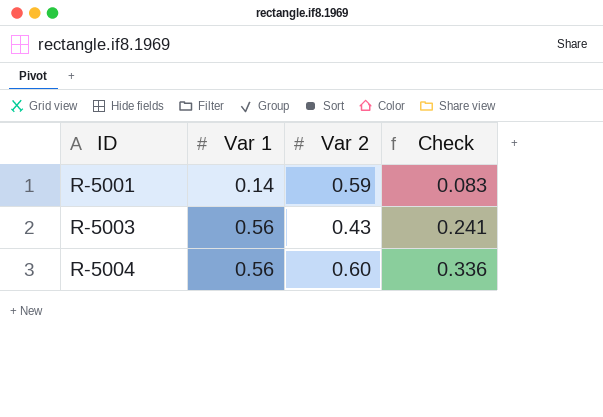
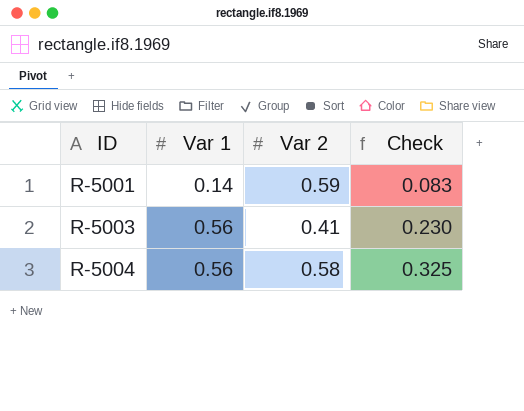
R-5003 | Var 2: 0.43 -> 0.41
R-5003 | Check: 0.241 -> 0.230
R-5004 | Var 2: 0.60 -> 0.58
R-5004 | Check: 0.336 -> 0.325

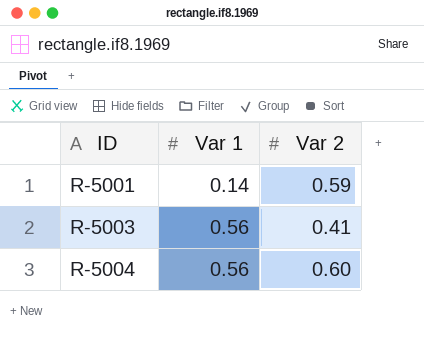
column Check | formula: [Var 1] * [Var 2] -> none
R-5004 | Var 2: 0.58 -> 0.60

